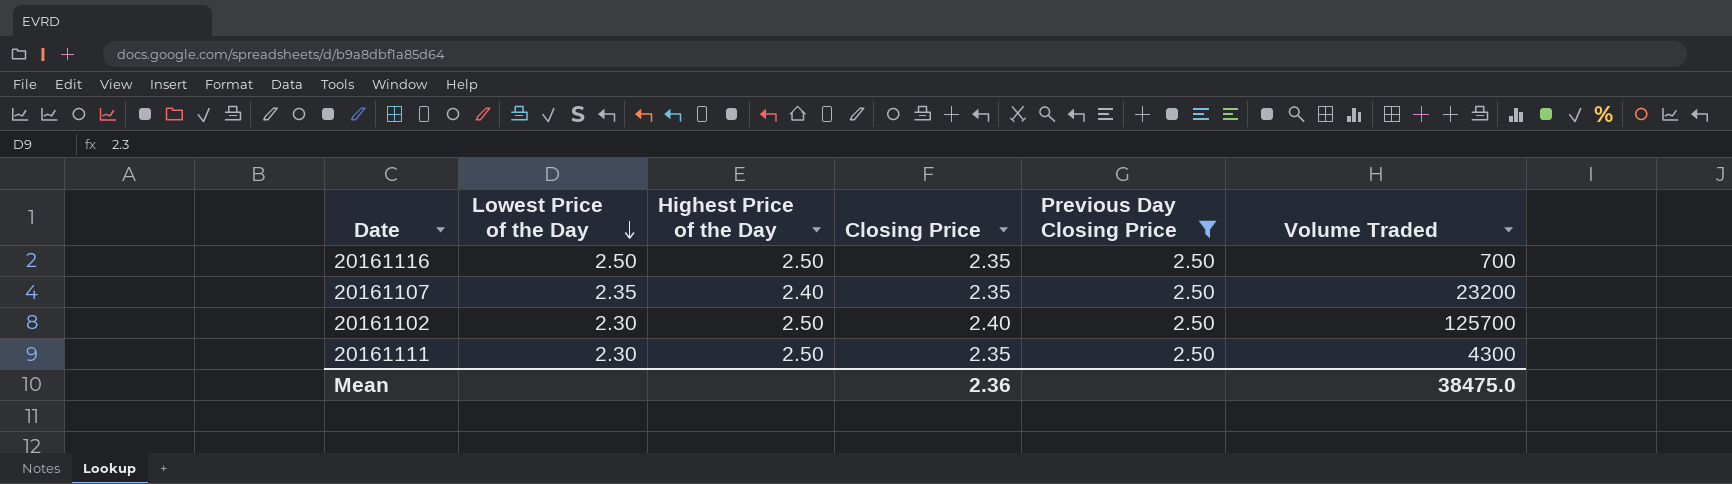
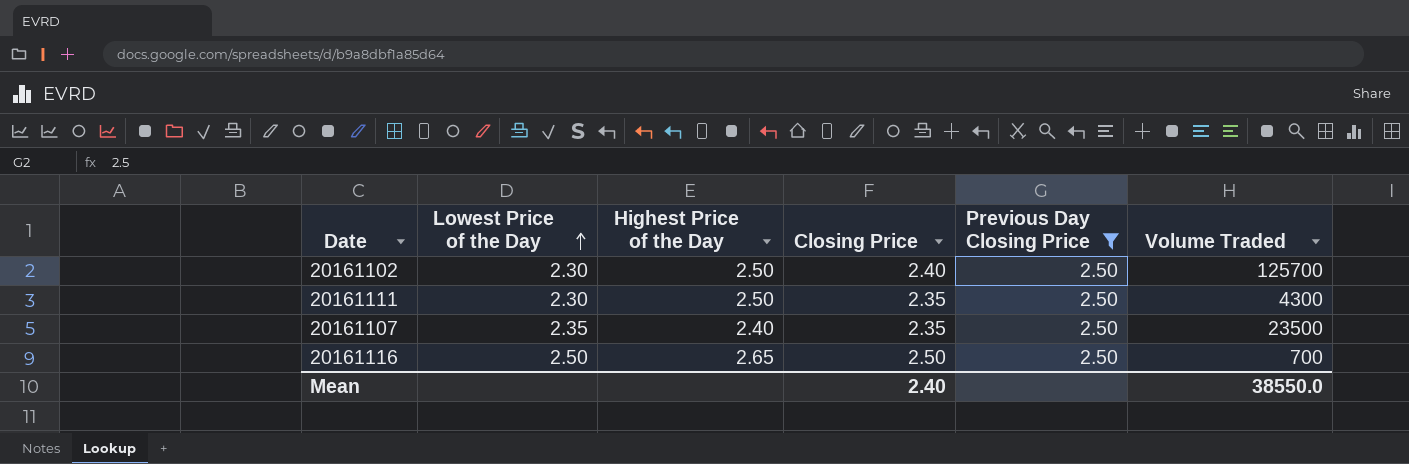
row order: Lowest Price of the Day descending -> Lowest Price of the Day ascending
20161107 | Volume Traded: 23200 -> 23500
20161116 | Highest Price of the Day: 2.50 -> 2.65
20161116 | Closing Price: 2.35 -> 2.50
Mean | Closing Price: 2.36 -> 2.40
Mean | Volume Traded: 38475.0 -> 38550.0

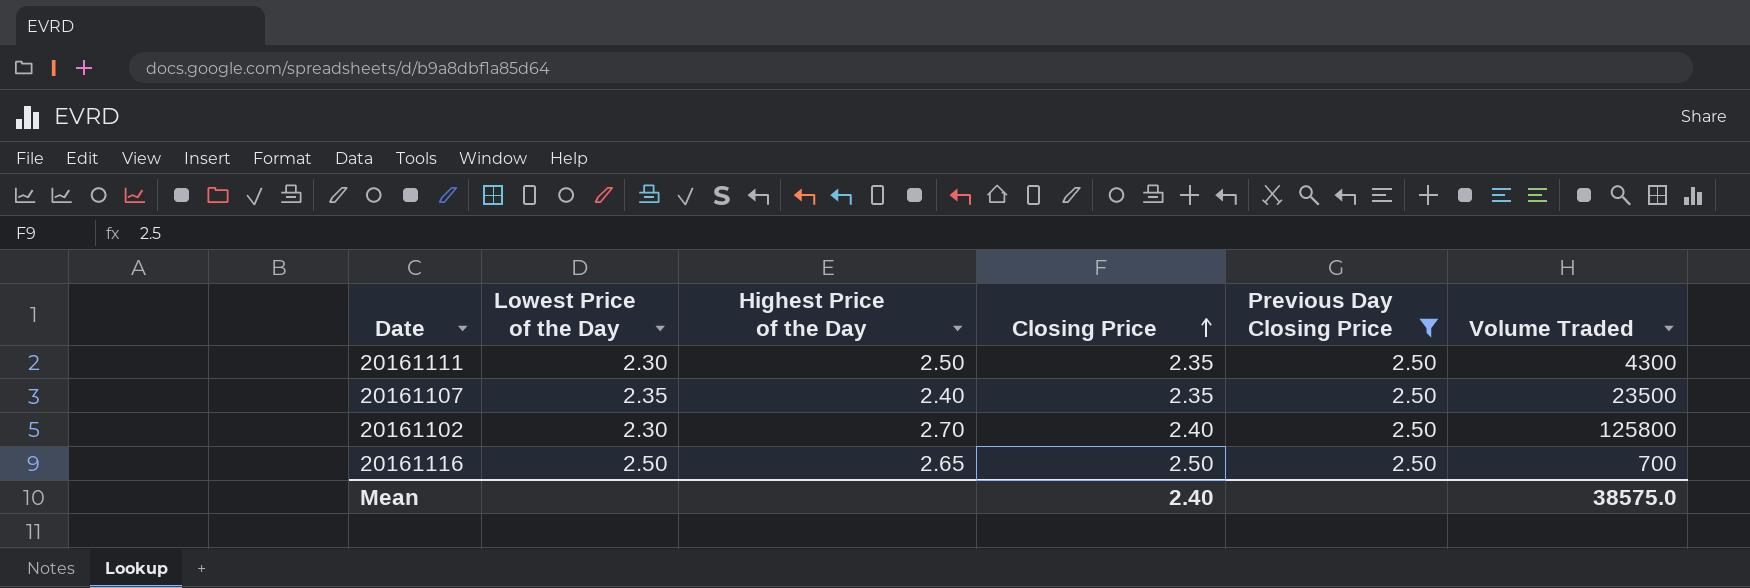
row order: Lowest Price of the Day ascending -> Closing Price ascending
20161102 | Highest Price of the Day: 2.50 -> 2.70
20161102 | Volume Traded: 125700 -> 125800
Mean | Volume Traded: 38550.0 -> 38575.0

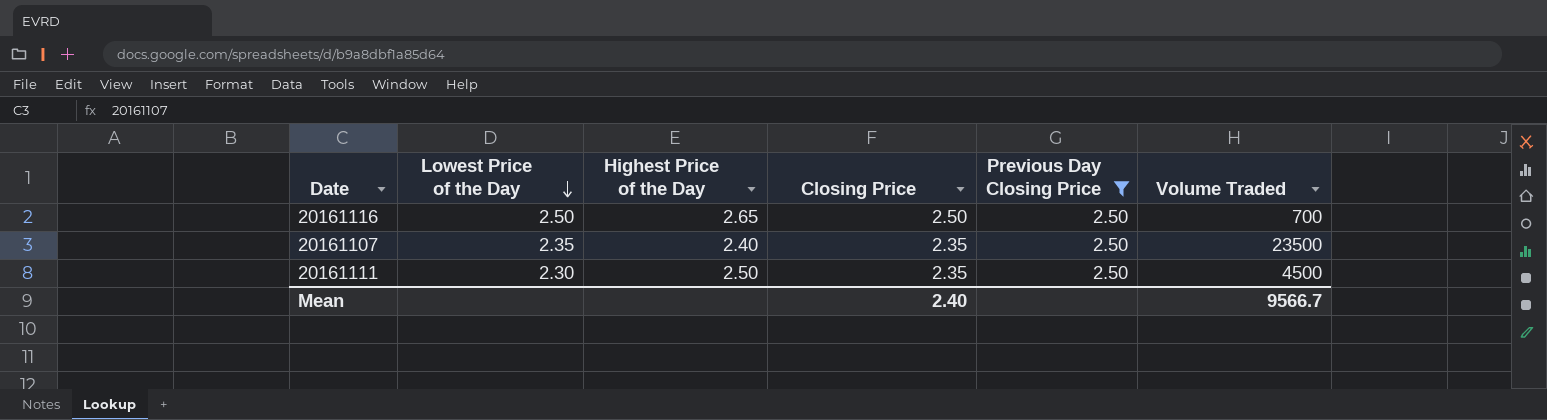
row order: Closing Price ascending -> Lowest Price of the Day descending
row 20161102: 2.30 | 2.70 | 2.40 | 2.50 | 125800 -> none
20161111 | Volume Traded: 4300 -> 4500
Mean | Volume Traded: 38575.0 -> 9566.7

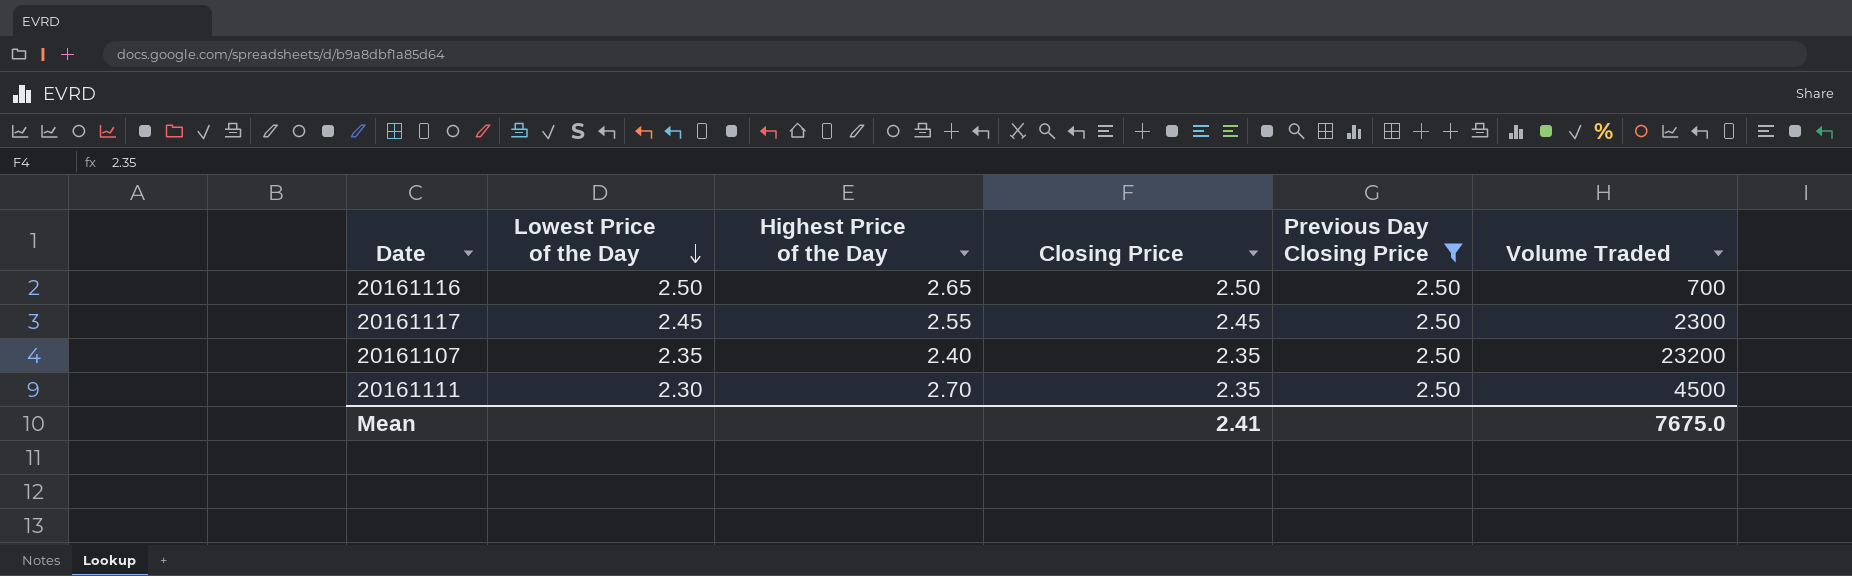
row 20161117: none -> 2.45 | 2.55 | 2.45 | 2.50 | 2300
20161107 | Volume Traded: 23500 -> 23200
20161111 | Highest Price of the Day: 2.50 -> 2.70
Mean | Closing Price: 2.40 -> 2.41
Mean | Volume Traded: 9566.7 -> 7675.0

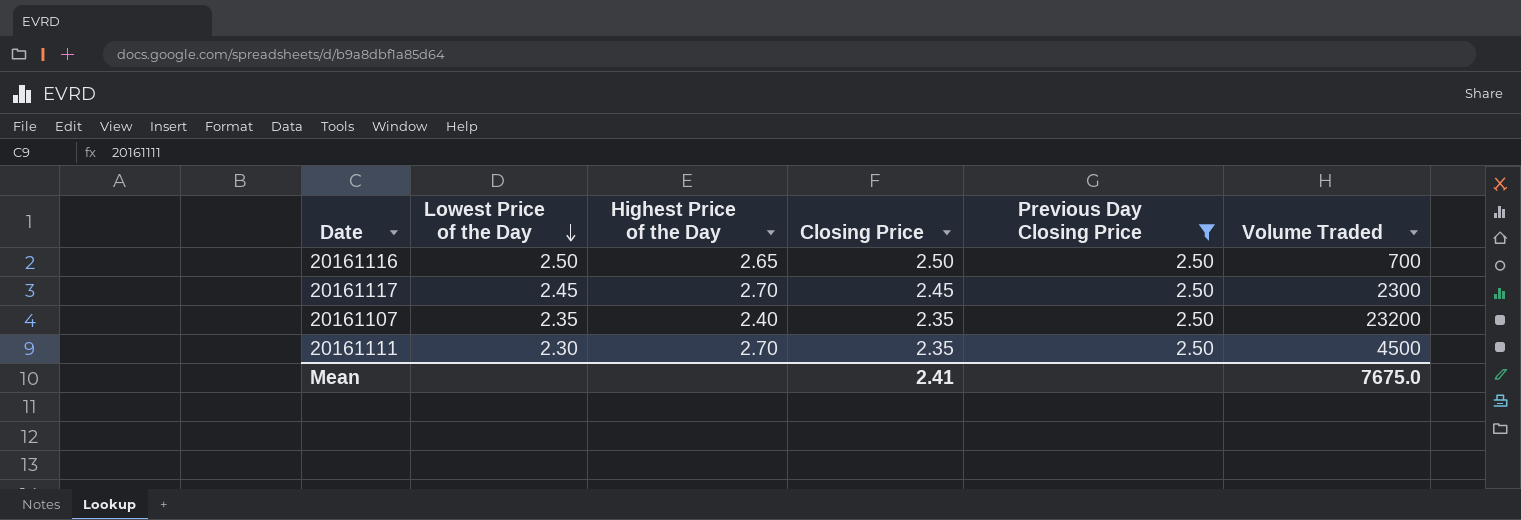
20161117 | Highest Price of the Day: 2.55 -> 2.70

